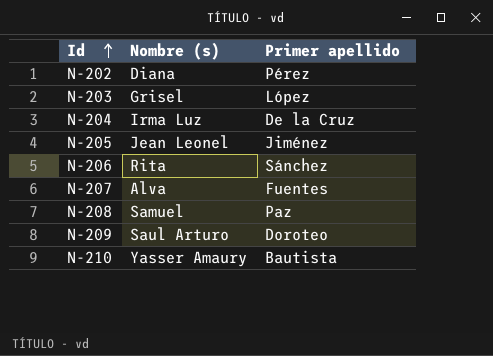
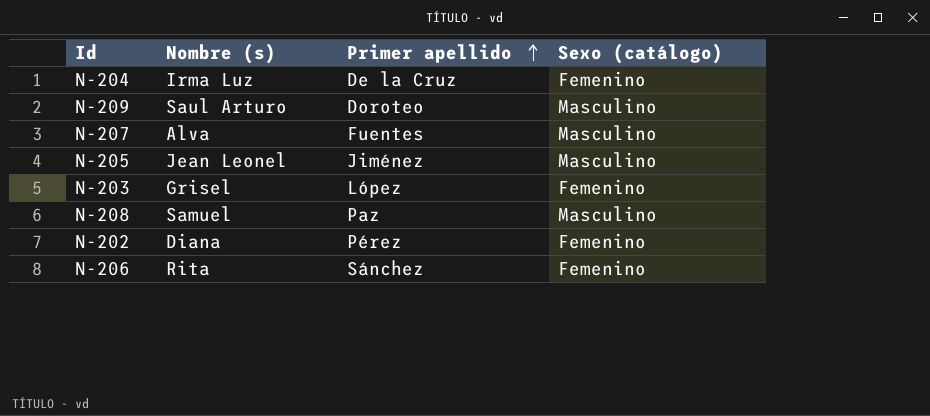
row order: Id ascending -> Primer apellido ascending
column Sexo (catálogo) | position: none -> 4
row N-210: Yasser Amaury | Bautista -> none

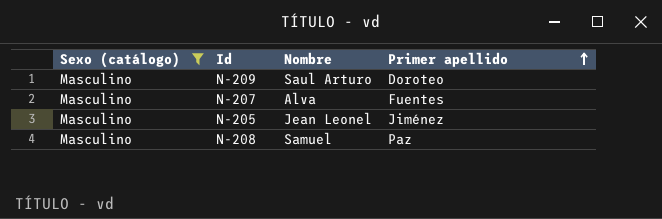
filter: none -> Sexo (catálogo) = Masculino
column Sexo (catálogo) | position: 4 -> 1
column name: Nombre (s) -> Nombre

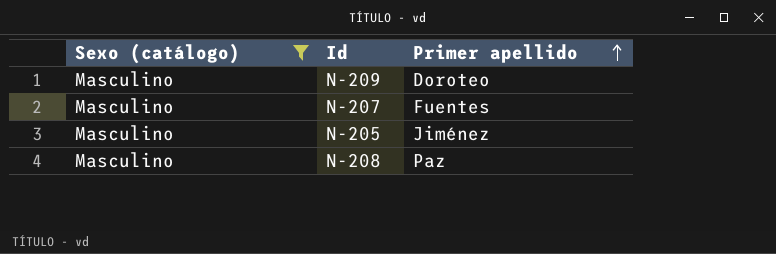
column Nombre | position: 3 -> none

